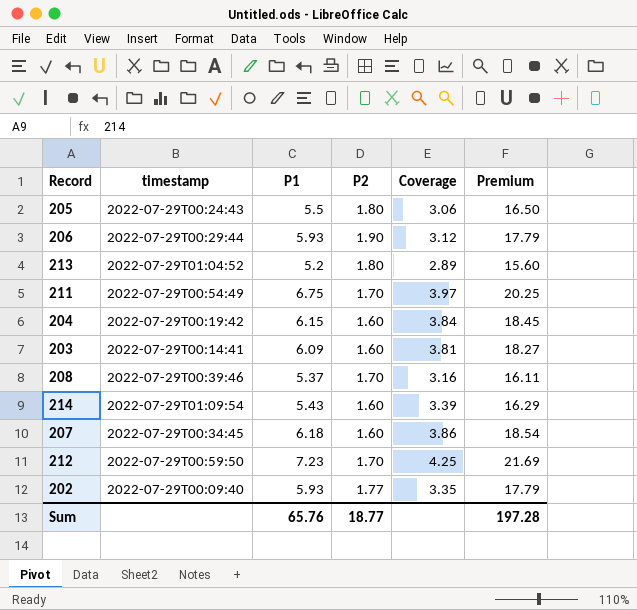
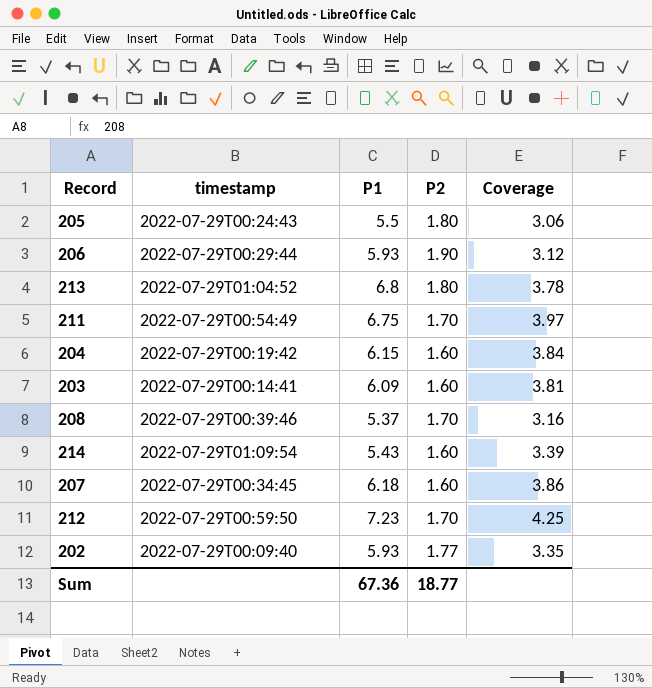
column Premium | formula: [P1] * 3 -> none
213 | P1: 5.2 -> 6.8
213 | Coverage: 2.89 -> 3.78
Sum | P1: 65.76 -> 67.36

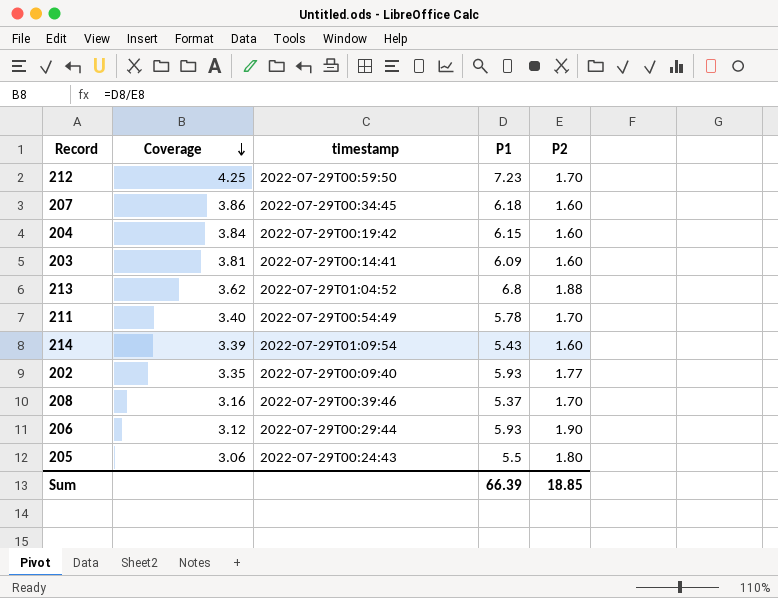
row order: none -> Coverage descending
column Coverage | position: 5 -> 2
213 | Coverage: 3.78 -> 3.62
213 | P2: 1.80 -> 1.88
211 | Coverage: 3.97 -> 3.40
211 | P1: 6.75 -> 5.78
Sum | P1: 67.36 -> 66.39
Sum | P2: 18.77 -> 18.85

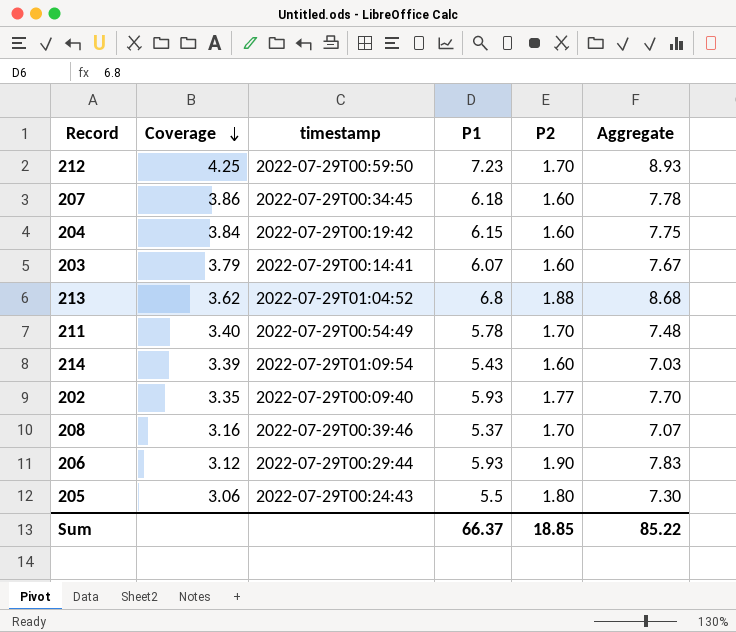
column Aggregate | formula: none -> [P1] + [P2]
203 | Coverage: 3.81 -> 3.79
203 | P1: 6.09 -> 6.07
Sum | P1: 66.39 -> 66.37

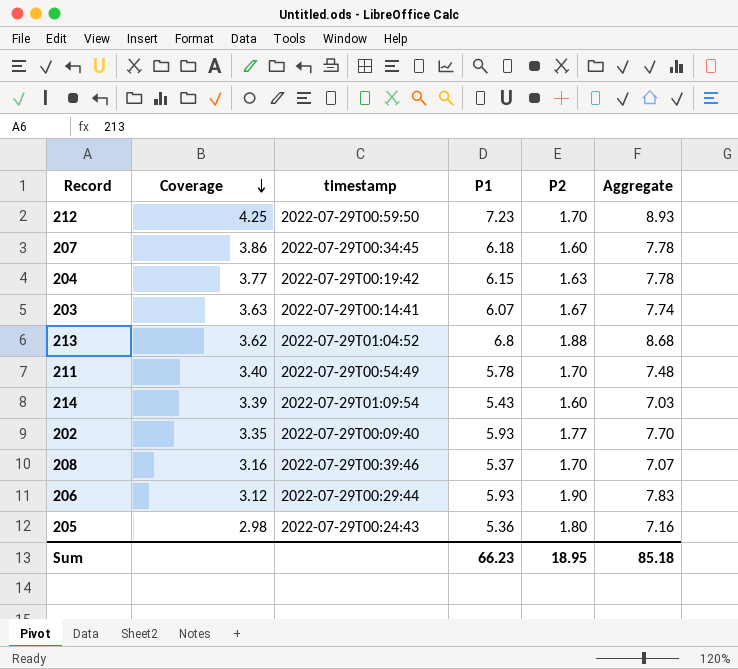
204 | Coverage: 3.84 -> 3.77
204 | P2: 1.60 -> 1.63
204 | Aggregate: 7.75 -> 7.78
203 | Coverage: 3.79 -> 3.63
203 | P2: 1.60 -> 1.67
203 | Aggregate: 7.67 -> 7.74
205 | Coverage: 3.06 -> 2.98
205 | P1: 5.5 -> 5.36
205 | Aggregate: 7.30 -> 7.16
Sum | P1: 66.37 -> 66.23
Sum | P2: 18.85 -> 18.95
Sum | Aggregate: 85.22 -> 85.18

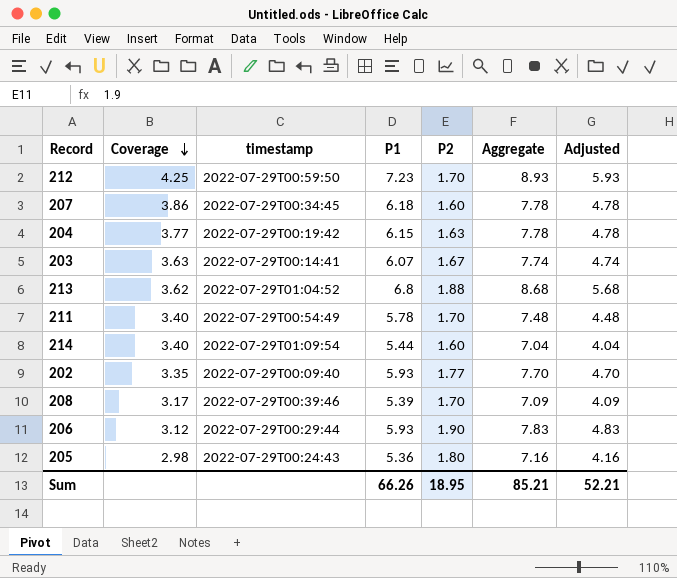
column Adjusted | formula: none -> [Aggregate] - 3
214 | Coverage: 3.39 -> 3.40
214 | P1: 5.43 -> 5.44
214 | Aggregate: 7.03 -> 7.04
208 | Coverage: 3.16 -> 3.17
208 | P1: 5.37 -> 5.39
208 | Aggregate: 7.07 -> 7.09
Sum | P1: 66.23 -> 66.26
Sum | Aggregate: 85.18 -> 85.21

